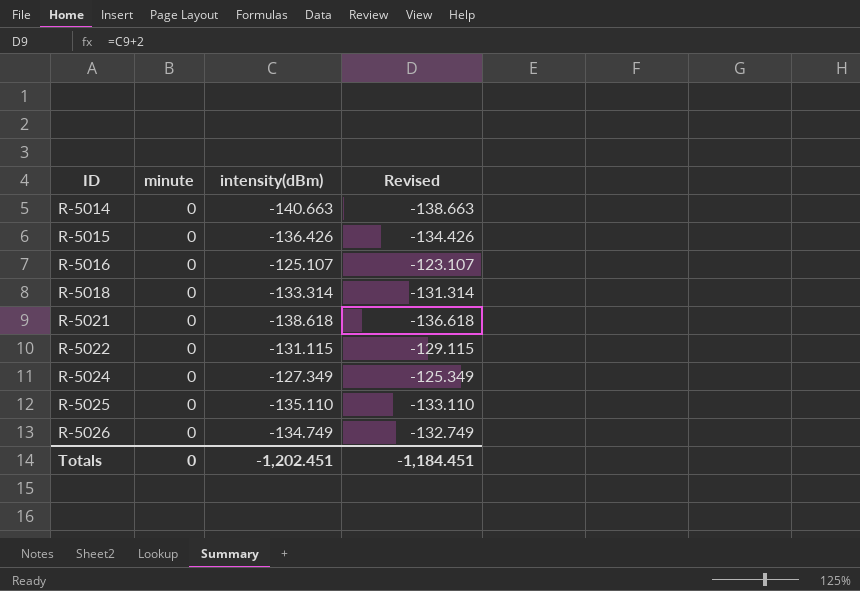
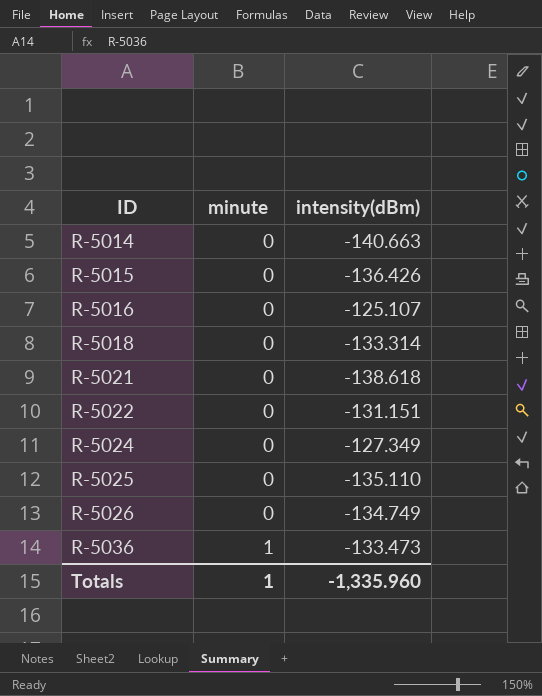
column Revised | formula: [intensity(dBm)] + 2 -> none
R-5022 | intensity(dBm): -131.115 -> -131.151
row R-5036: none -> 1 | -133.473
Totals | minute: 0 -> 1
Totals | intensity(dBm): -1,202.451 -> -1,335.960

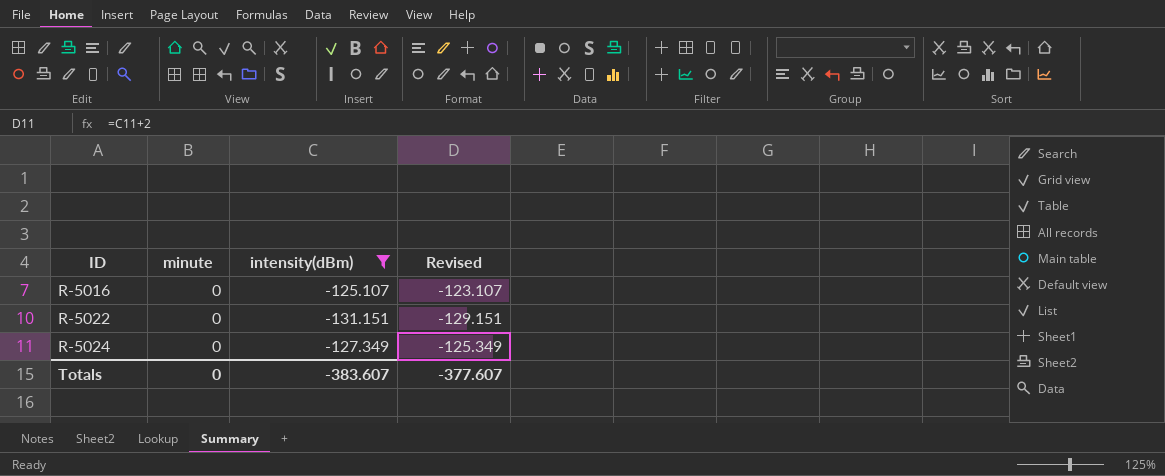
filter: none -> intensity(dBm) >= -131.151
column Revised | formula: none -> [intensity(dBm)] + 2
Totals | minute: 1 -> 0
Totals | intensity(dBm): -1,335.960 -> -383.607

